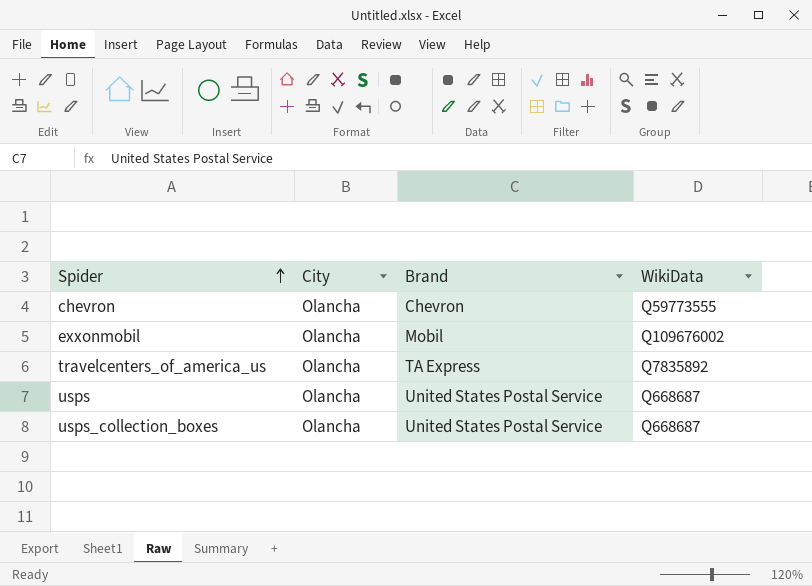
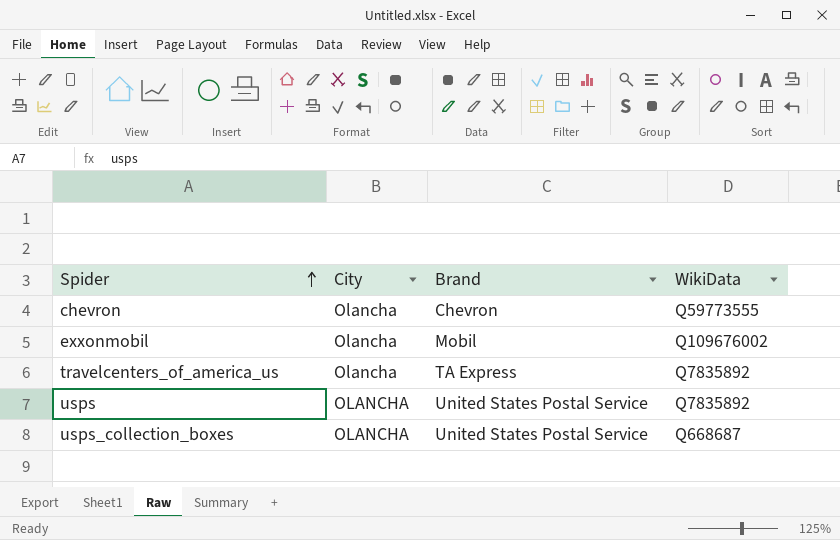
usps | City: Olancha -> OLANCHA
usps | WikiData: Q668687 -> Q7835892
usps_collection_boxes | City: Olancha -> OLANCHA

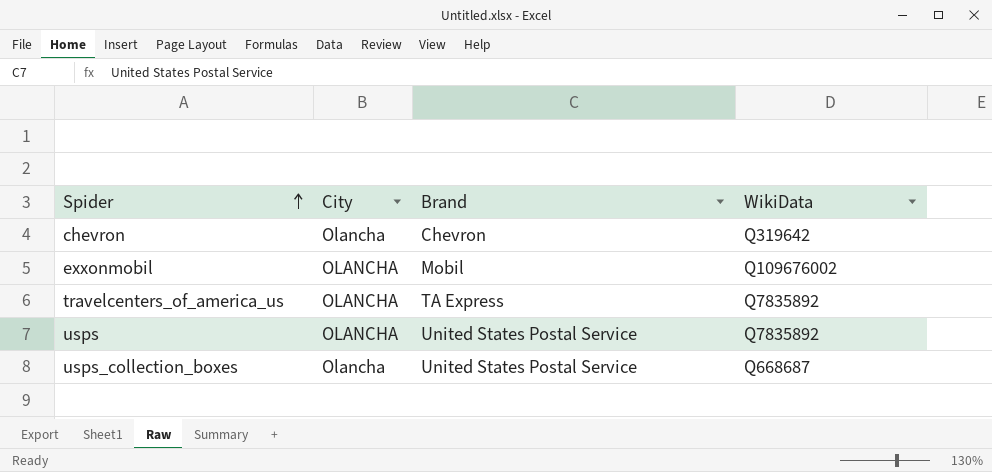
chevron | WikiData: Q59773555 -> Q319642
exxonmobil | City: Olancha -> OLANCHA
travelcenters_of_america_us | City: Olancha -> OLANCHA
usps_collection_boxes | City: OLANCHA -> Olancha

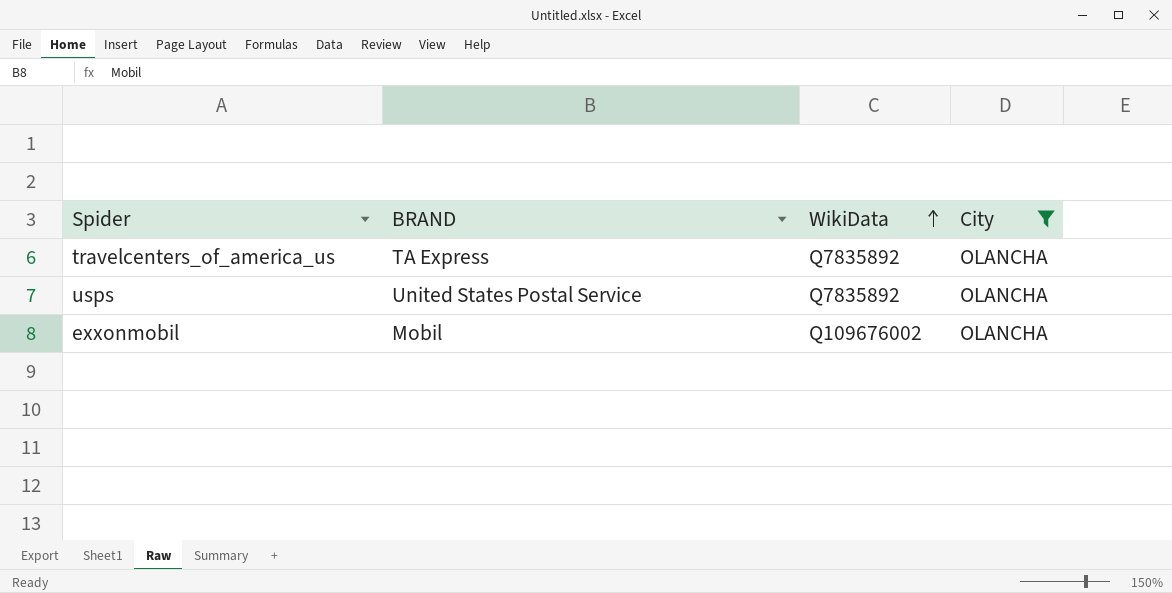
filter: none -> City = OLANCHA
row order: Spider ascending -> WikiData ascending
column name: Brand -> BRAND
column City | position: 2 -> 4

